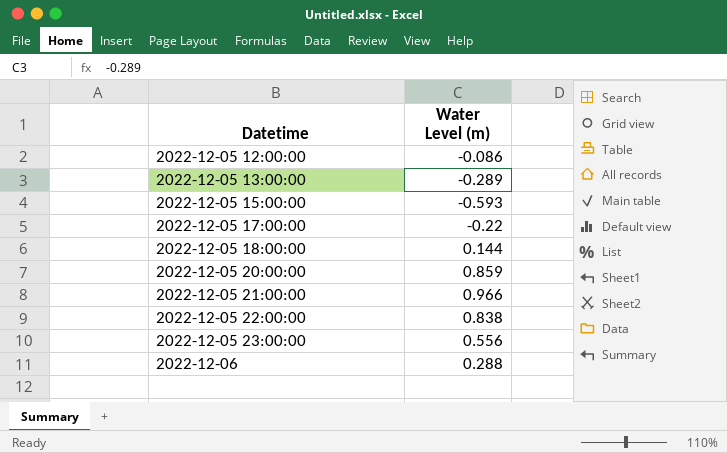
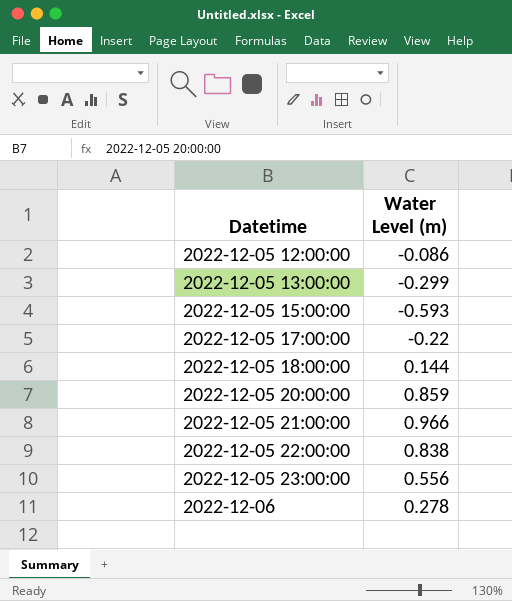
2022-12-05 13:00:00 | Water Level (m): -0.289 -> -0.299
2022-12-06 | Water Level (m): 0.288 -> 0.278

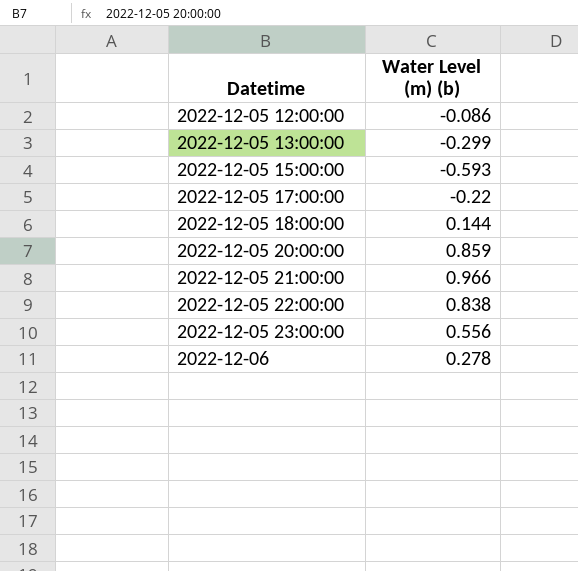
column name: Water Level (m) -> Water Level (m) (b)

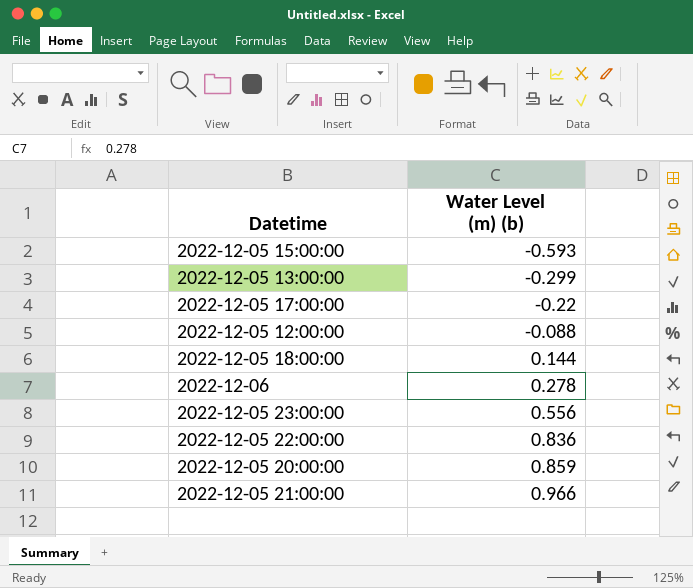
row order: Datetime ascending -> Water Level (m) (b) ascending
2022-12-05 12:00:00 | Water Level (m) (b): -0.086 -> -0.088
2022-12-05 22:00:00 | Water Level (m) (b): 0.838 -> 0.836

